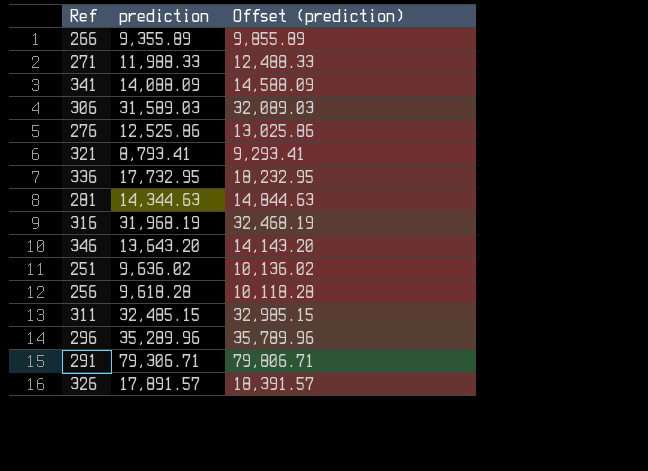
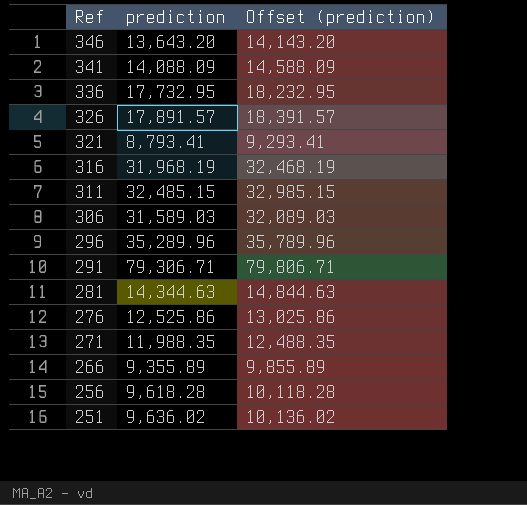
row order: none -> Ref descending
271 | prediction: 11,988.33 -> 11,988.35
271 | Offset (prediction): 12,488.33 -> 12,488.35

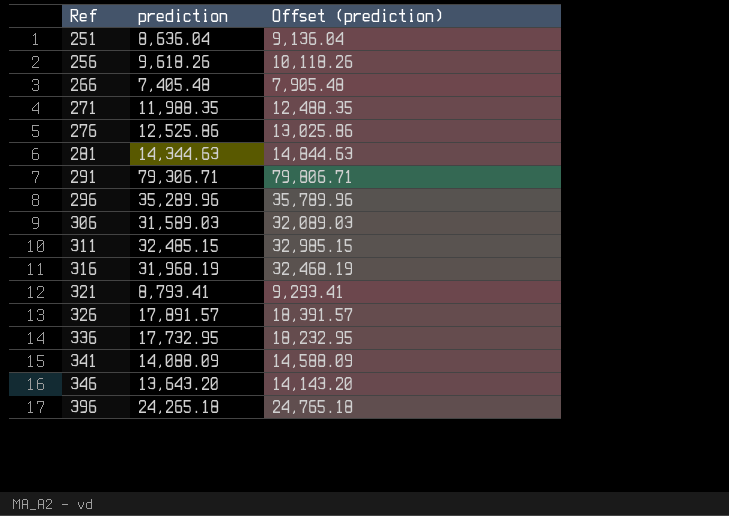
row order: Ref descending -> Ref ascending
251 | prediction: 9,636.02 -> 8,636.04
251 | Offset (prediction): 10,136.02 -> 9,136.04
256 | prediction: 9,618.28 -> 9,618.26
256 | Offset (prediction): 10,118.28 -> 10,118.26
266 | prediction: 9,355.89 -> 7,405.48
266 | Offset (prediction): 9,855.89 -> 7,905.48
row 396: none -> 24,265.18 | 24,765.18

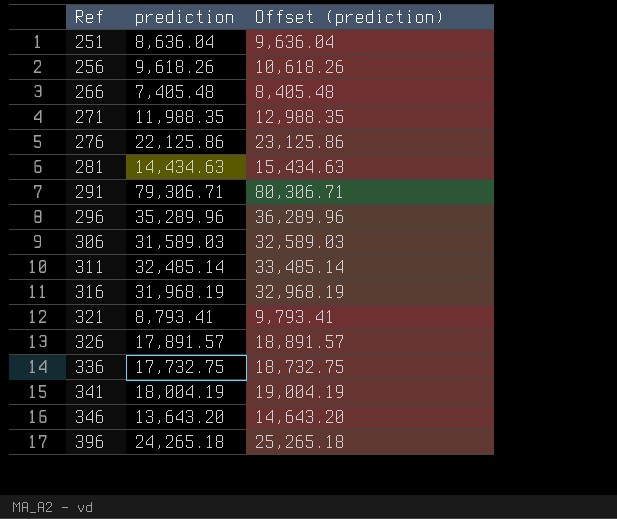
column Offset (prediction) | formula: [prediction] + 500 -> [prediction] + 1000
276 | prediction: 12,525.86 -> 22,125.86
281 | prediction: 14,344.63 -> 14,434.63
311 | prediction: 32,485.15 -> 32,485.14
336 | prediction: 17,732.95 -> 17,732.75
341 | prediction: 14,088.09 -> 18,004.19

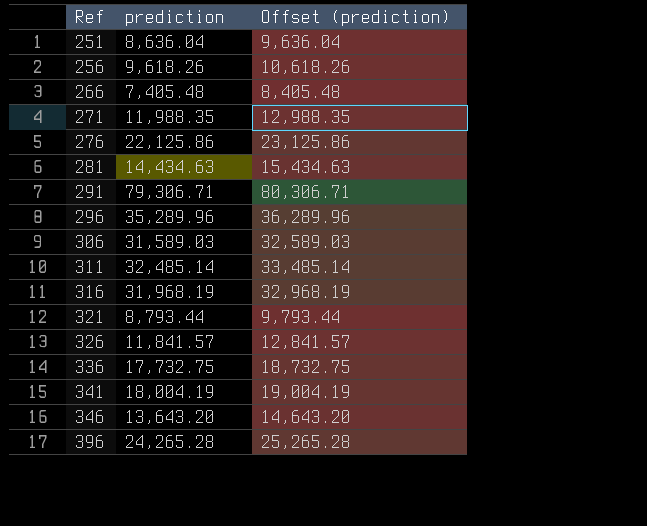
321 | prediction: 8,793.41 -> 8,793.44
321 | Offset (prediction): 9,793.41 -> 9,793.44
326 | prediction: 17,891.57 -> 11,841.57
326 | Offset (prediction): 18,891.57 -> 12,841.57
396 | prediction: 24,265.18 -> 24,265.28
396 | Offset (prediction): 25,265.18 -> 25,265.28

